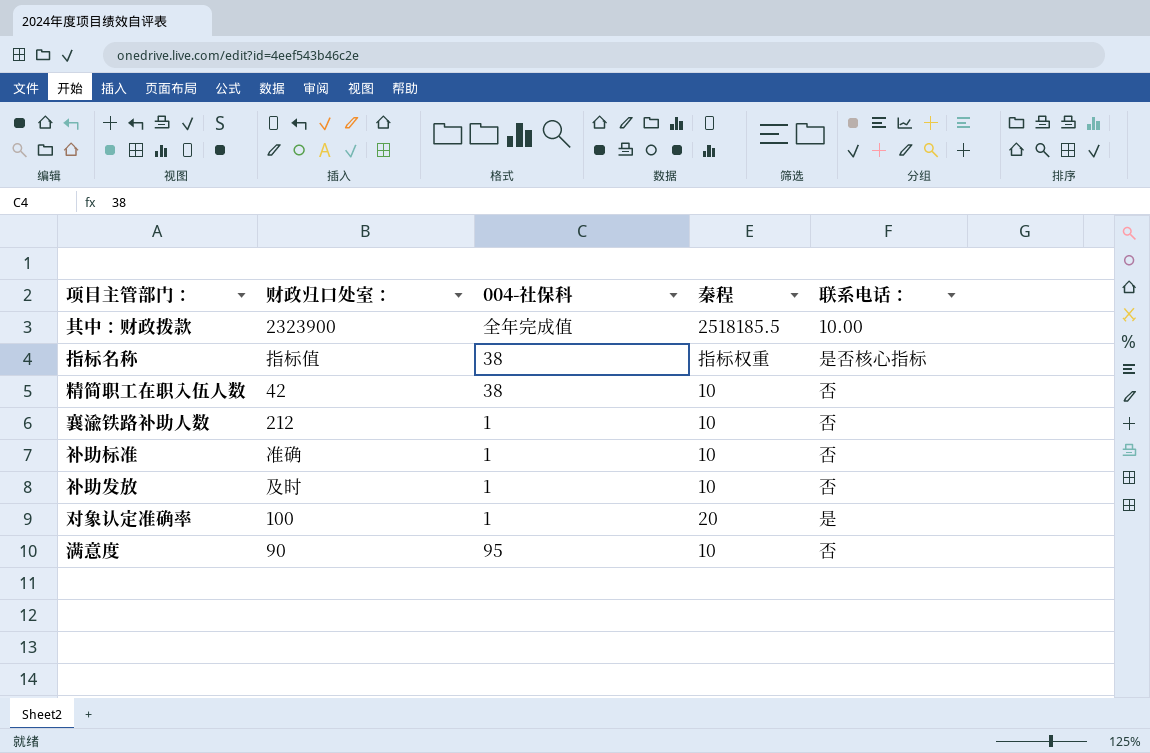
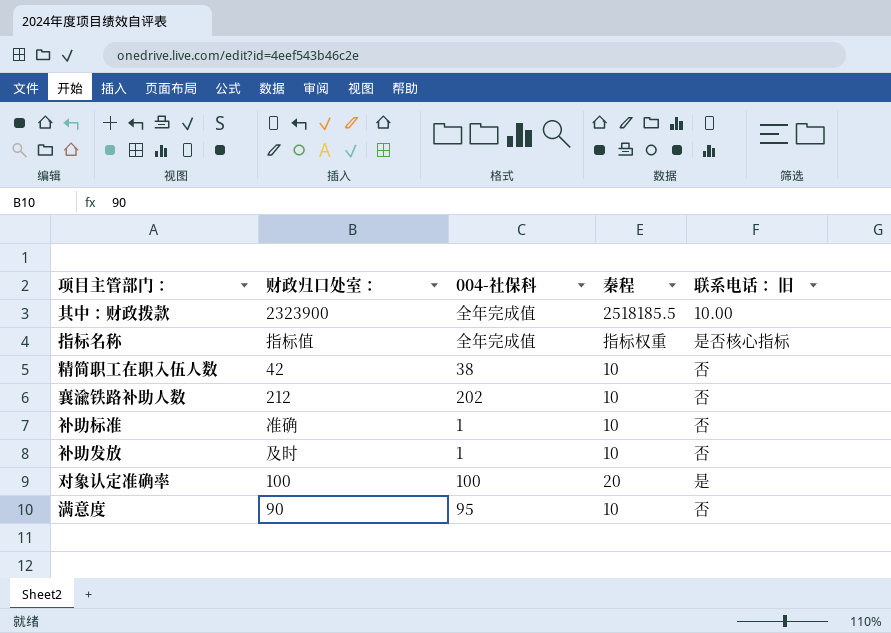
column name: 联系电话： -> 联系电话： 旧
指标名称 | 004-社保科: 38 -> 全年完成值
襄渝铁路补助人数 | 004-社保科: 1 -> 202
对象认定准确率 | 004-社保科: 1 -> 100

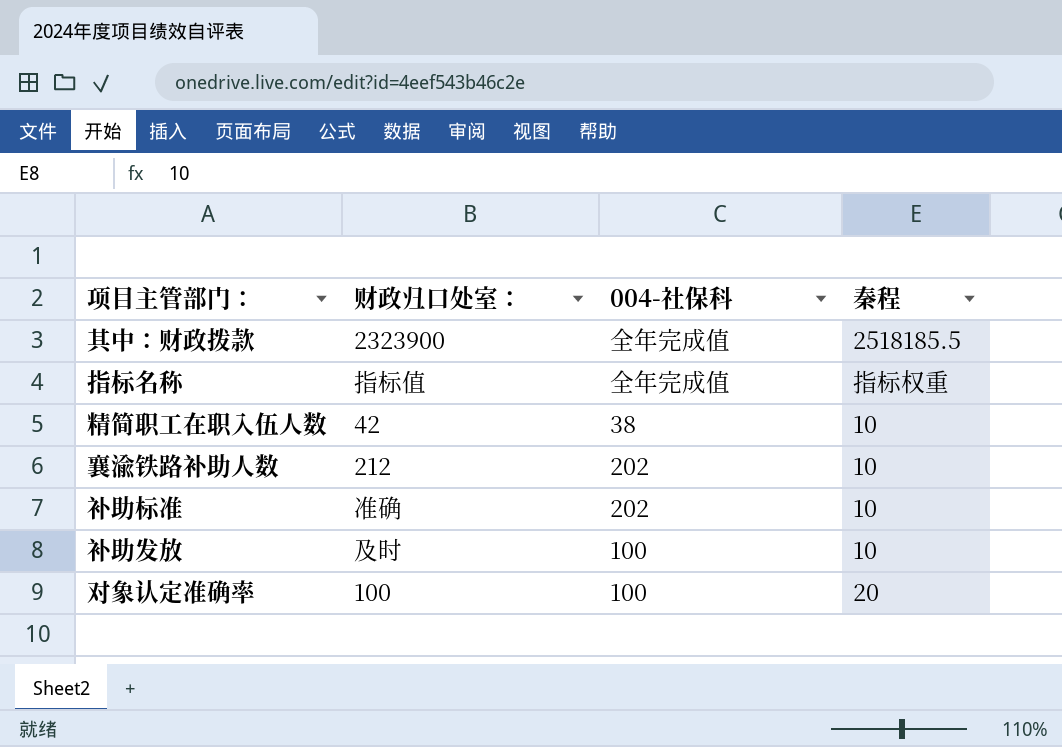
column 联系电话： 旧 | position: 5 -> none
row 满意度: 90 | 95 | 10 | 否 -> none
补助标准 | 004-社保科: 1 -> 202
补助发放 | 004-社保科: 1 -> 100

